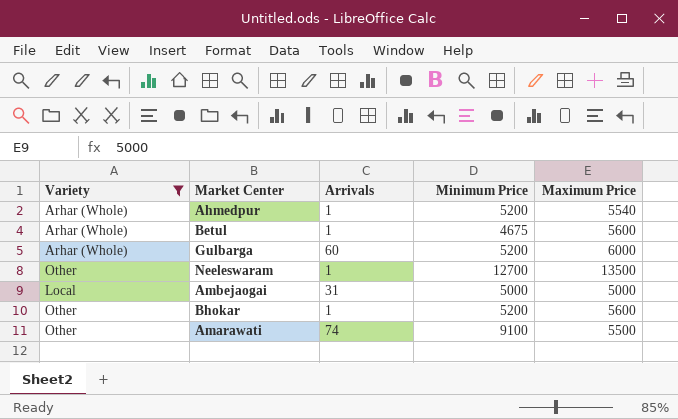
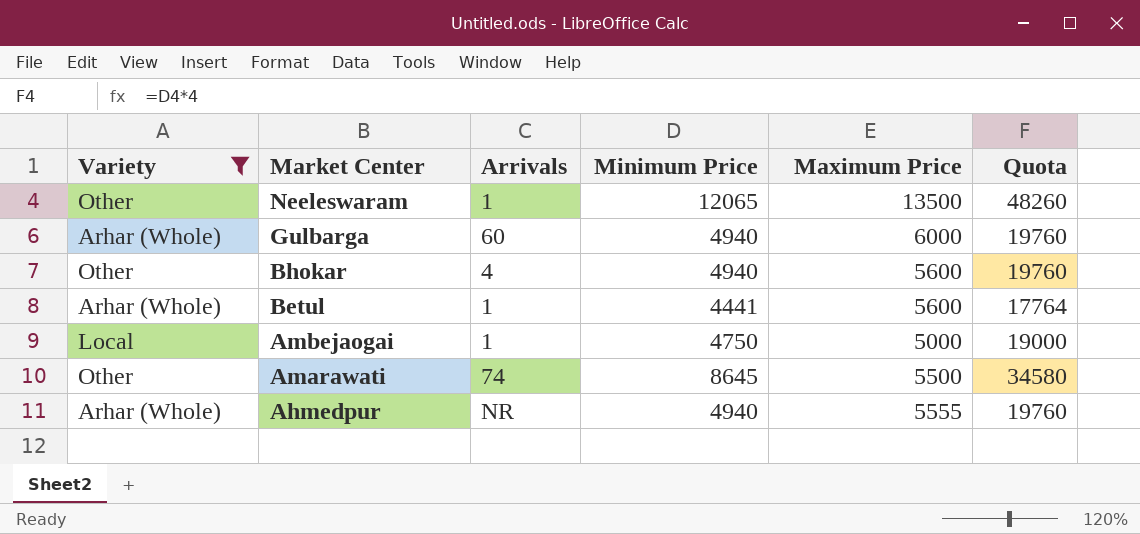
row order: none -> Market Center descending
column Quota | formula: none -> [Minimum Price] * 4
Neeleswaram | Minimum Price: 12700 -> 12065
Gulbarga | Minimum Price: 5200 -> 4940
Bhokar | Arrivals: 1 -> 4
Bhokar | Minimum Price: 5200 -> 4940
Betul | Minimum Price: 4675 -> 4441
Ambejaogai | Arrivals: 31 -> 1
Ambejaogai | Minimum Price: 5000 -> 4750
Amarawati | Minimum Price: 9100 -> 8645
Ahmedpur | Arrivals: 1 -> NR
Ahmedpur | Minimum Price: 5200 -> 4940
Ahmedpur | Maximum Price: 5540 -> 5555

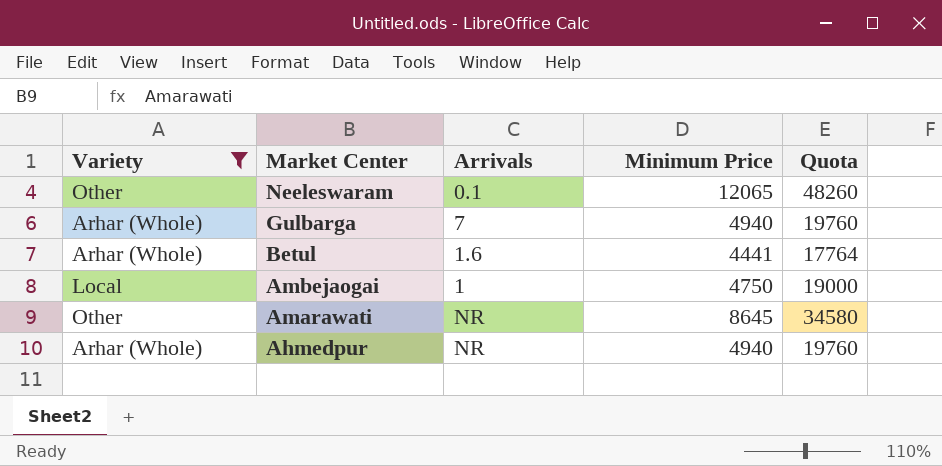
column Maximum Price | position: 5 -> none
row Bhokar: Other | 4 | 4940 | 5600 | 19760 -> none
Neeleswaram | Arrivals: 1 -> 0.1
Gulbarga | Arrivals: 60 -> 7
Betul | Arrivals: 1 -> 1.6
Amarawati | Arrivals: 74 -> NR

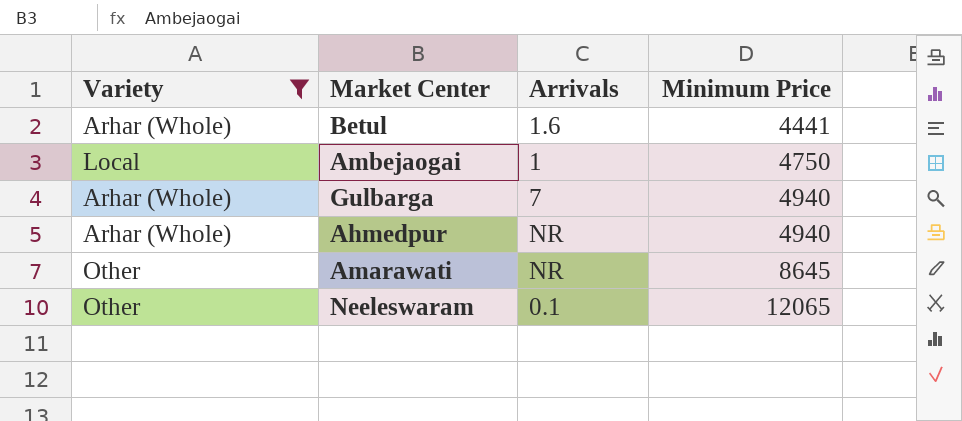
row order: Market Center descending -> Minimum Price ascending
column Quota | formula: [Minimum Price] * 4 -> none

